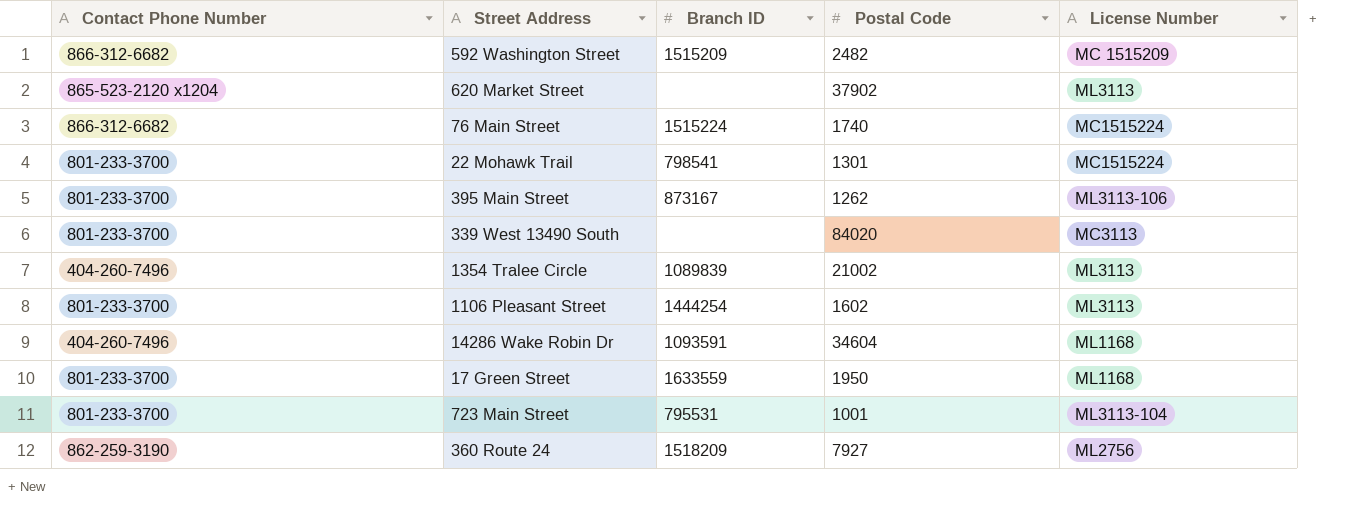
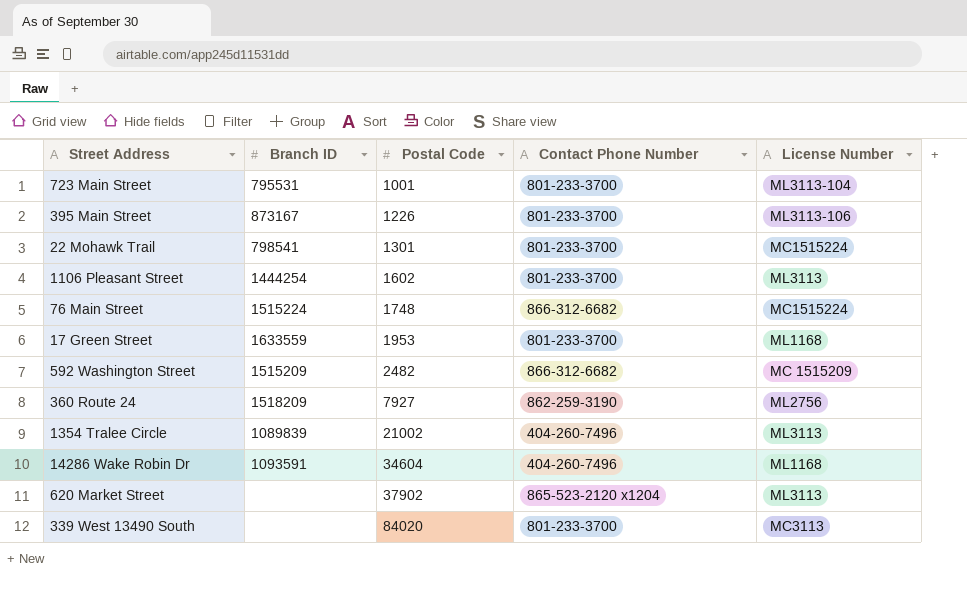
row order: none -> Postal Code ascending
column Contact Phone Number | position: 1 -> 4
395 Main Street | Postal Code: 1262 -> 1226
76 Main Street | Postal Code: 1740 -> 1748
17 Green Street | Postal Code: 1950 -> 1953

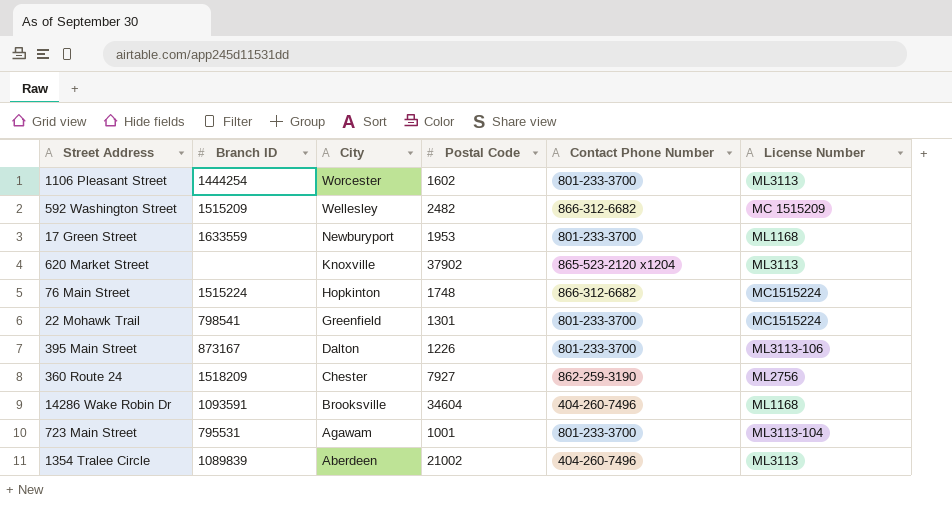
row order: Postal Code ascending -> City descending
column City | position: none -> 3
row 339 West 13490 South: none | 84020 | 801-233-3700 | MC3113 -> none

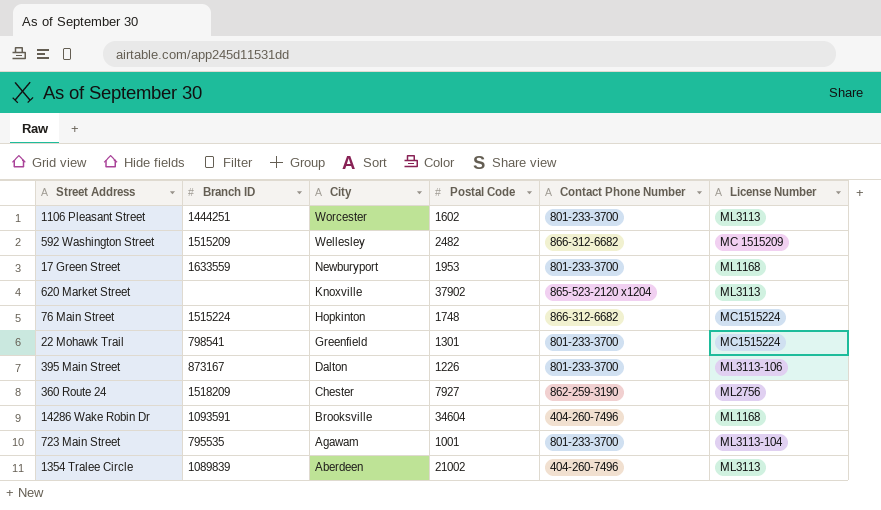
1106 Pleasant Street | Branch ID: 1444254 -> 1444251
723 Main Street | Branch ID: 795531 -> 795535

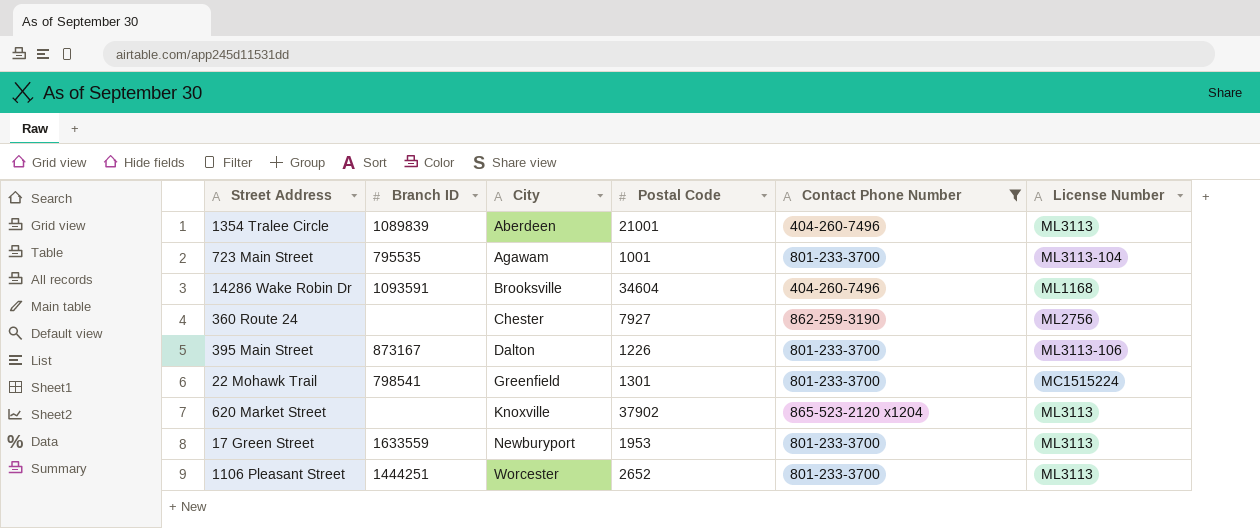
filter: none -> Contact Phone Number != 866-312-6682
row order: City descending -> City ascending
1354 Tralee Circle | Postal Code: 21002 -> 21001
360 Route 24 | Branch ID: 1518209 -> none
17 Green Street | License Number: ML1168 -> ML3113
1106 Pleasant Street | Postal Code: 1602 -> 2652

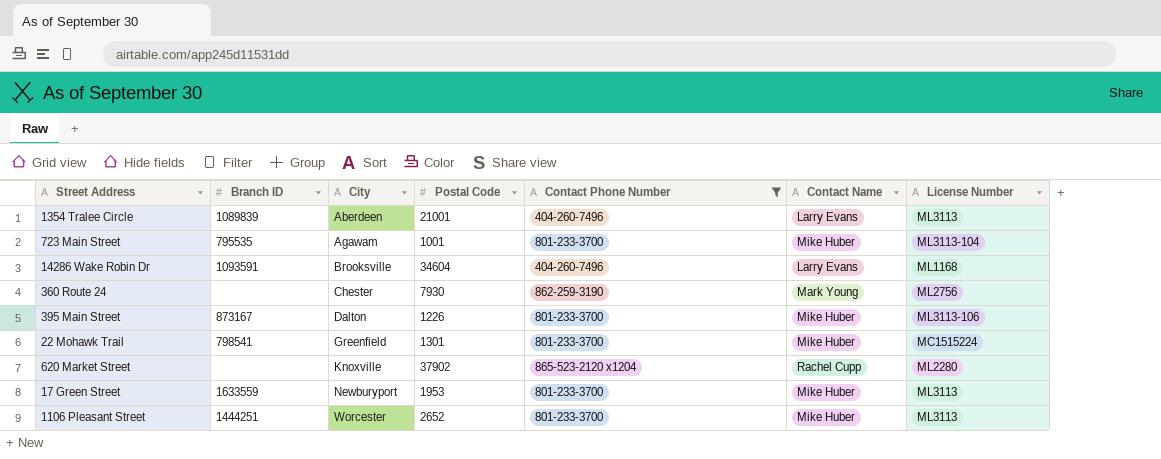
column Contact Name | position: none -> 6
360 Route 24 | Postal Code: 7927 -> 7930
620 Market Street | License Number: ML3113 -> ML2280

